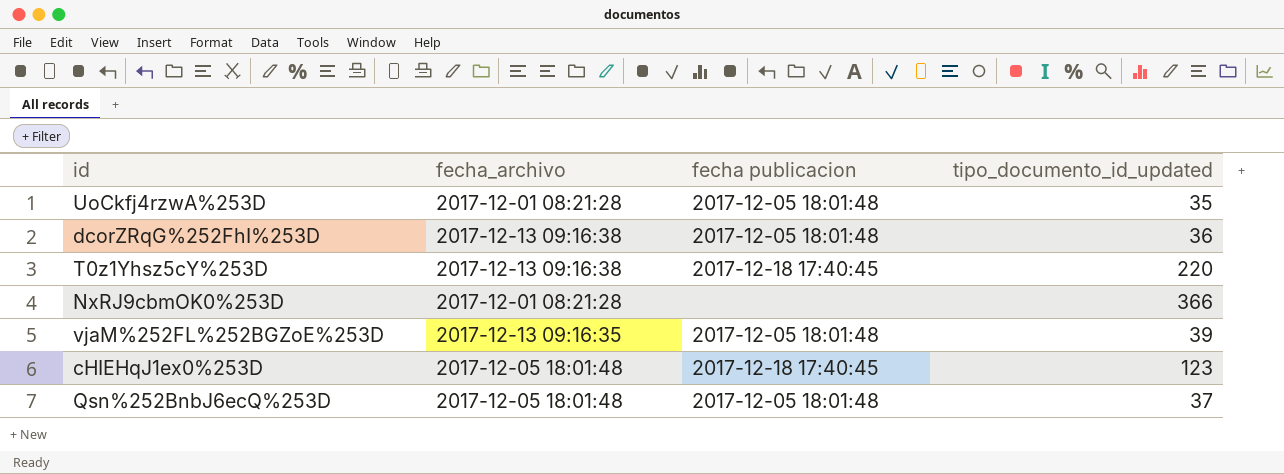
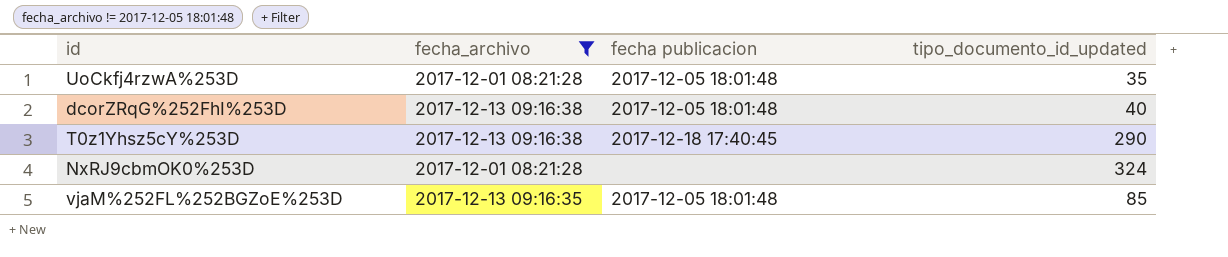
filter: none -> fecha_archivo != 2017-12-05 18:01:48
dcorZRqG%252FhI%253D | tipo_documento_id_updated: 36 -> 40
T0z1Yhsz5cY%253D | tipo_documento_id_updated: 220 -> 290
NxRJ9cbmOK0%253D | tipo_documento_id_updated: 366 -> 324
vjaM%252FL%252BGZoE%253D | tipo_documento_id_updated: 39 -> 85

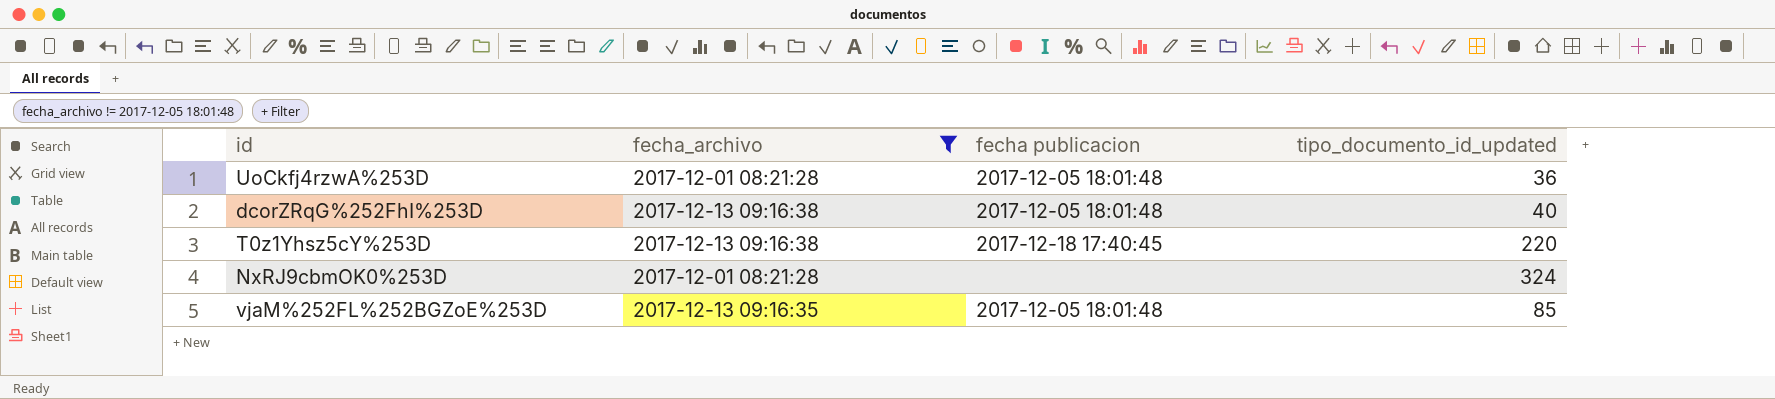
UoCkfj4rzwA%253D | tipo_documento_id_updated: 35 -> 36
T0z1Yhsz5cY%253D | tipo_documento_id_updated: 290 -> 220

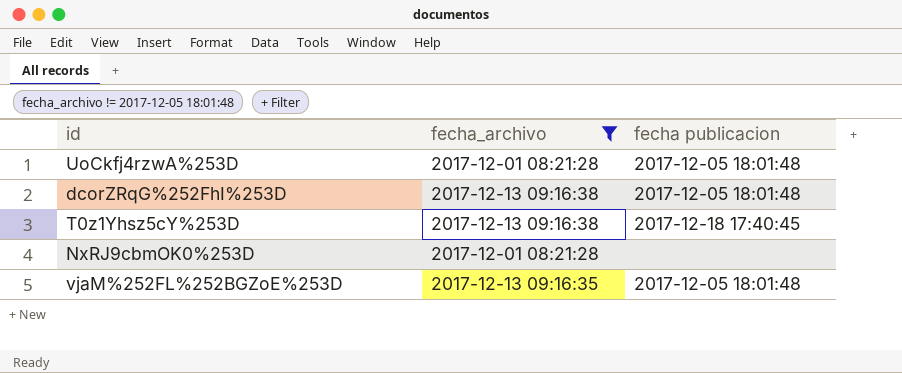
column tipo_documento_id_updated | position: 4 -> none

